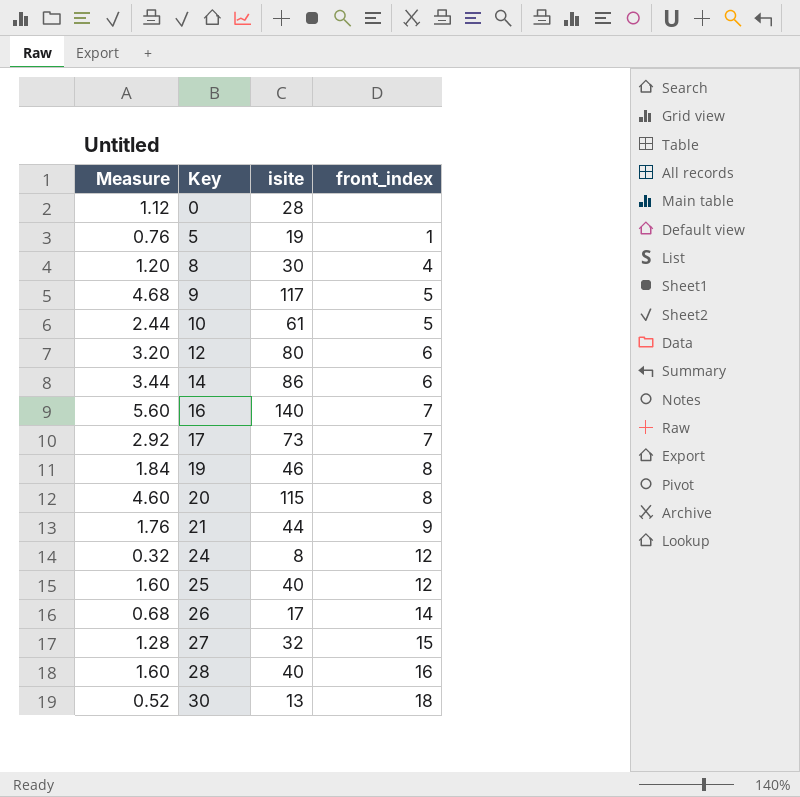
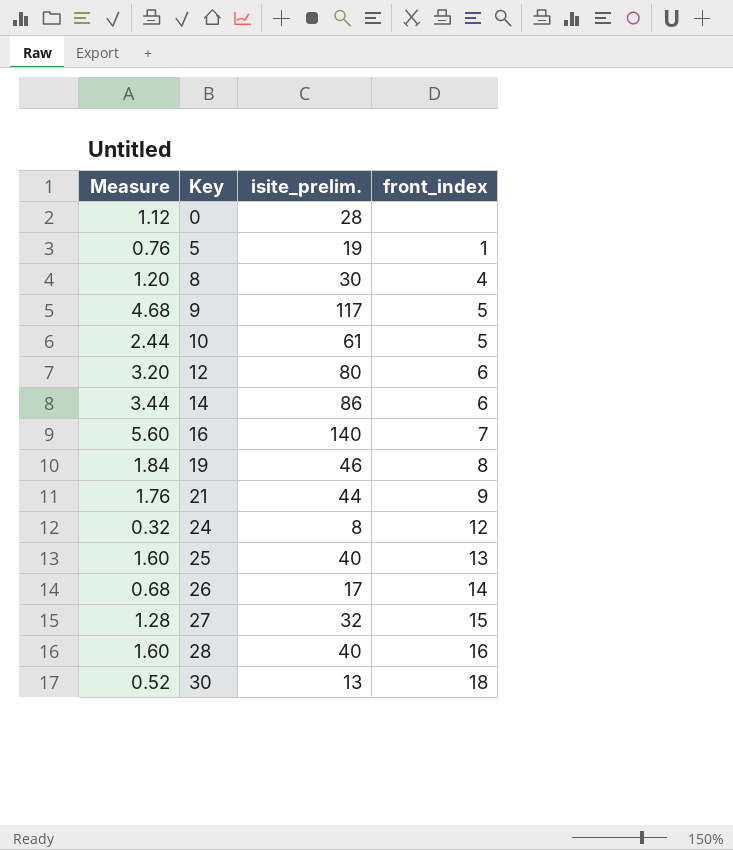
column name: isite -> isite_prelim.
row 17: 2.92 | 73 | 7 -> none
row 20: 4.60 | 115 | 8 -> none
25 | front_index: 12 -> 13

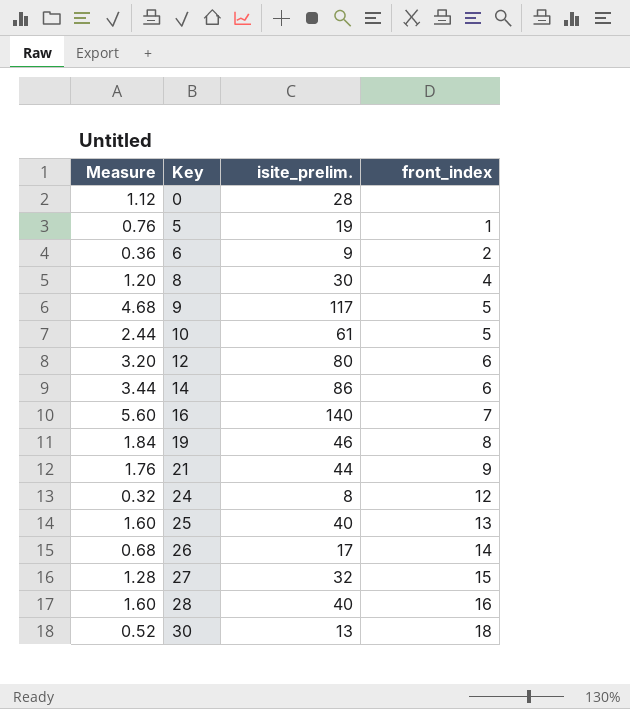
row 6: none -> 0.36 | 9 | 2

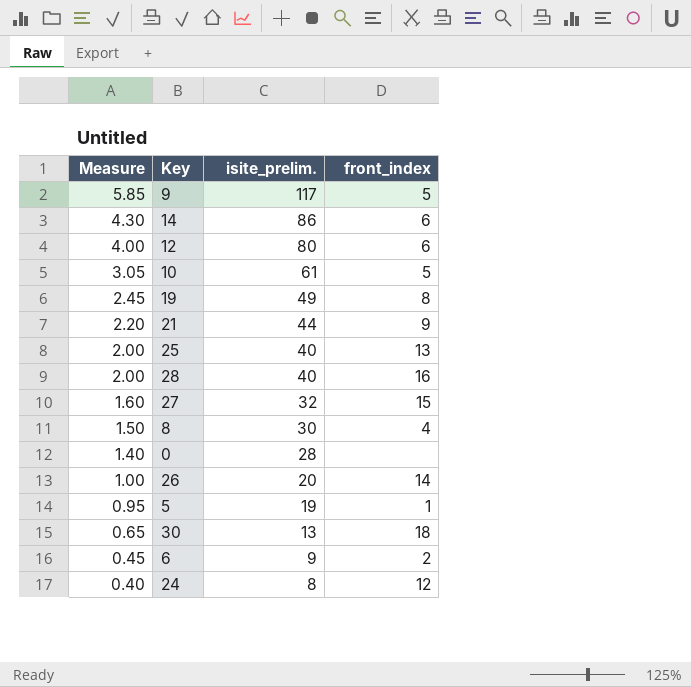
row order: Key ascending -> Measure descending
column Measure | formula: [isite_prelim.] * 0.04 -> [isite_prelim.] * 0.05
row 16: 5.60 | 140 | 7 -> none
19 | isite_prelim.: 46 -> 49
26 | isite_prelim.: 17 -> 20

